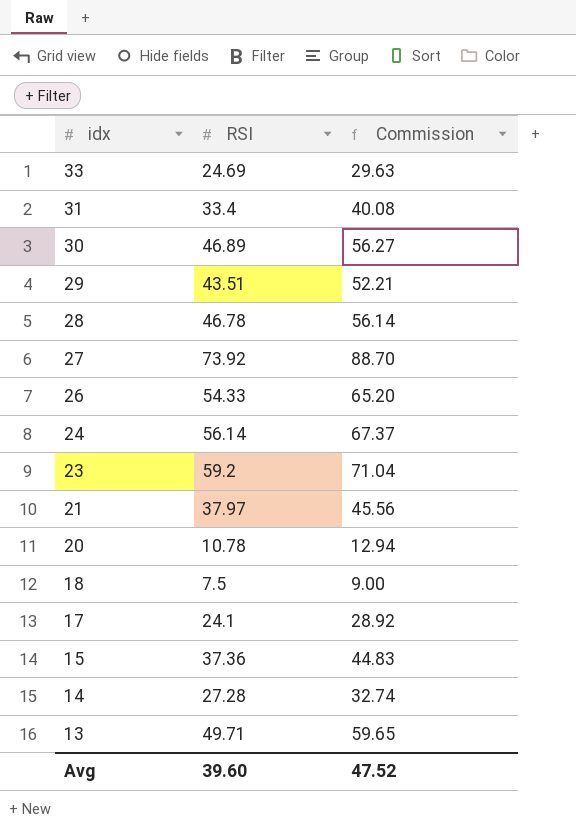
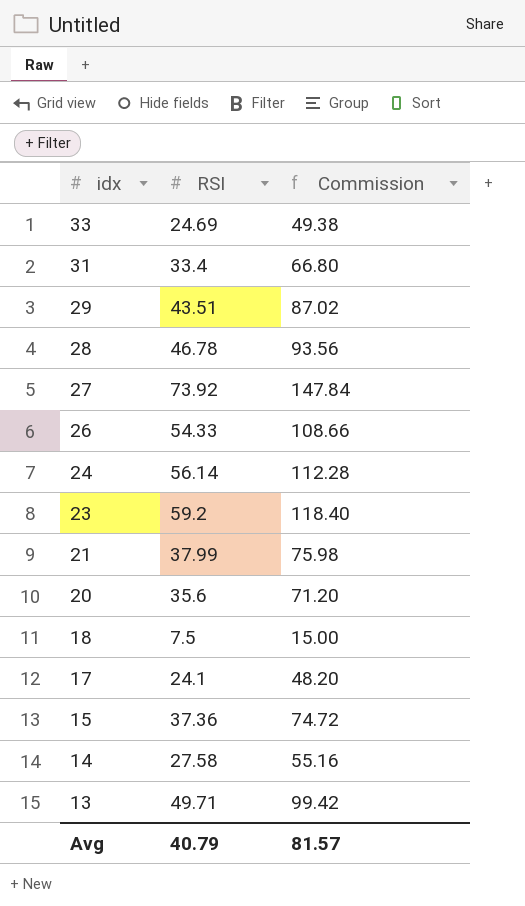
column Commission | formula: [RSI] * 1.2 -> [RSI] * 2
row 30: 46.89 | 56.27 -> none
21 | RSI: 37.97 -> 37.99
20 | RSI: 10.78 -> 35.6
14 | RSI: 27.28 -> 27.58
Avg | RSI: 39.60 -> 40.79
Avg | Commission: 47.52 -> 81.57

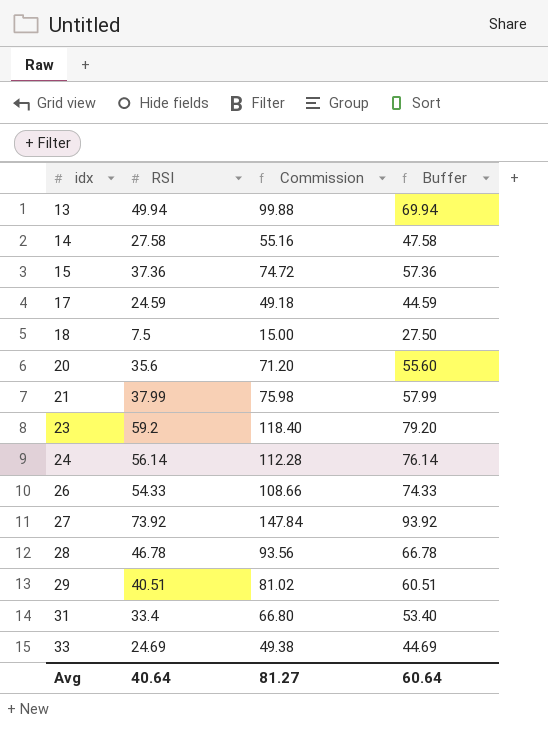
row order: idx descending -> idx ascending
column Buffer | formula: none -> [RSI] + 20
13 | RSI: 49.71 -> 49.94
13 | Commission: 99.42 -> 99.88
17 | RSI: 24.1 -> 24.59
17 | Commission: 48.20 -> 49.18
29 | RSI: 43.51 -> 40.51
29 | Commission: 87.02 -> 81.02
Avg | RSI: 40.79 -> 40.64
Avg | Commission: 81.57 -> 81.27

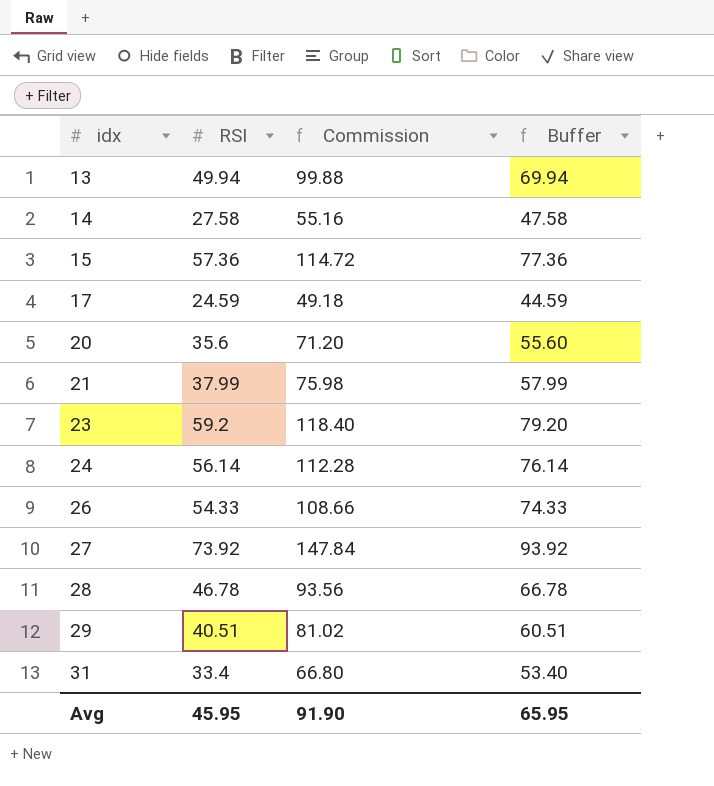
row 18: 7.5 | 15.00 | 27.50 -> none
row 33: 24.69 | 49.38 | 44.69 -> none
15 | RSI: 37.36 -> 57.36
15 | Commission: 74.72 -> 114.72
15 | Buffer: 57.36 -> 77.36
Avg | RSI: 40.64 -> 45.95
Avg | Commission: 81.27 -> 91.90
Avg | Buffer: 60.64 -> 65.95

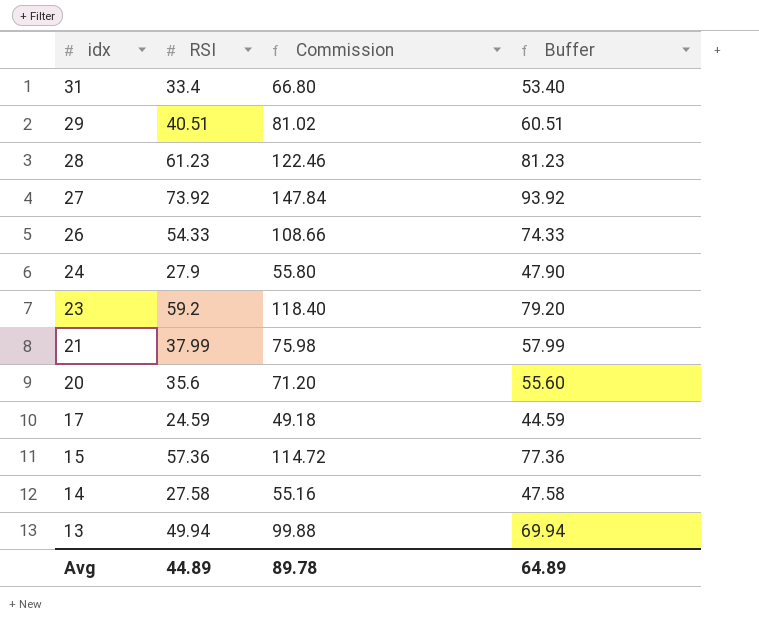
row order: idx ascending -> idx descending
28 | RSI: 46.78 -> 61.23
28 | Commission: 93.56 -> 122.46
28 | Buffer: 66.78 -> 81.23
24 | RSI: 56.14 -> 27.9
24 | Commission: 112.28 -> 55.80
24 | Buffer: 76.14 -> 47.90
Avg | RSI: 45.95 -> 44.89
Avg | Commission: 91.90 -> 89.78
Avg | Buffer: 65.95 -> 64.89

